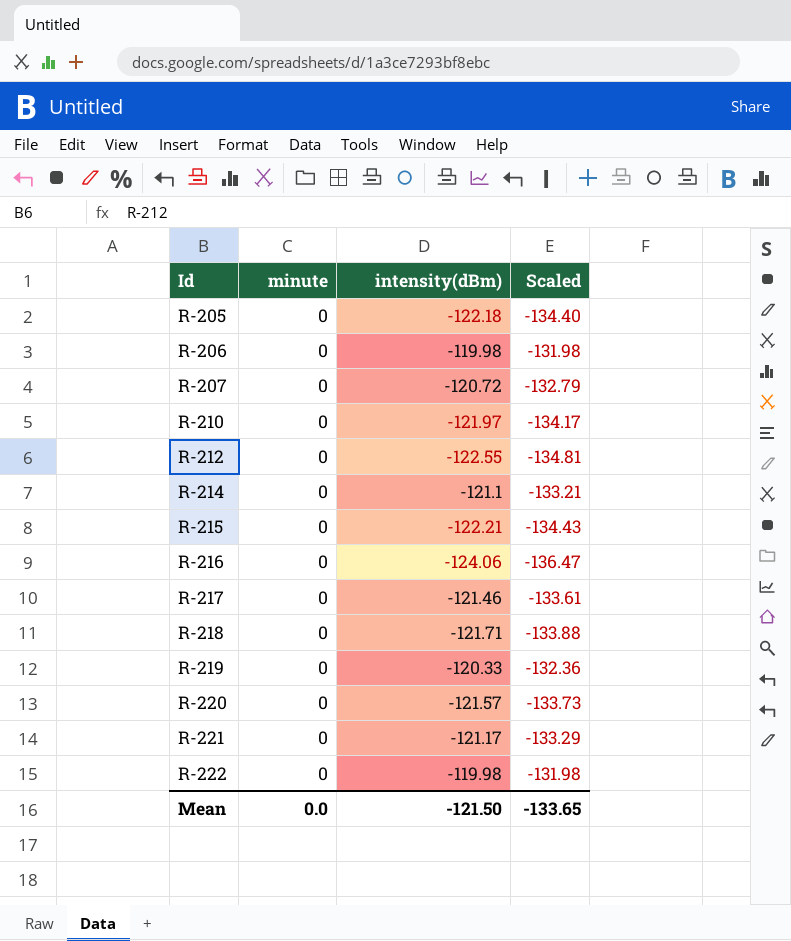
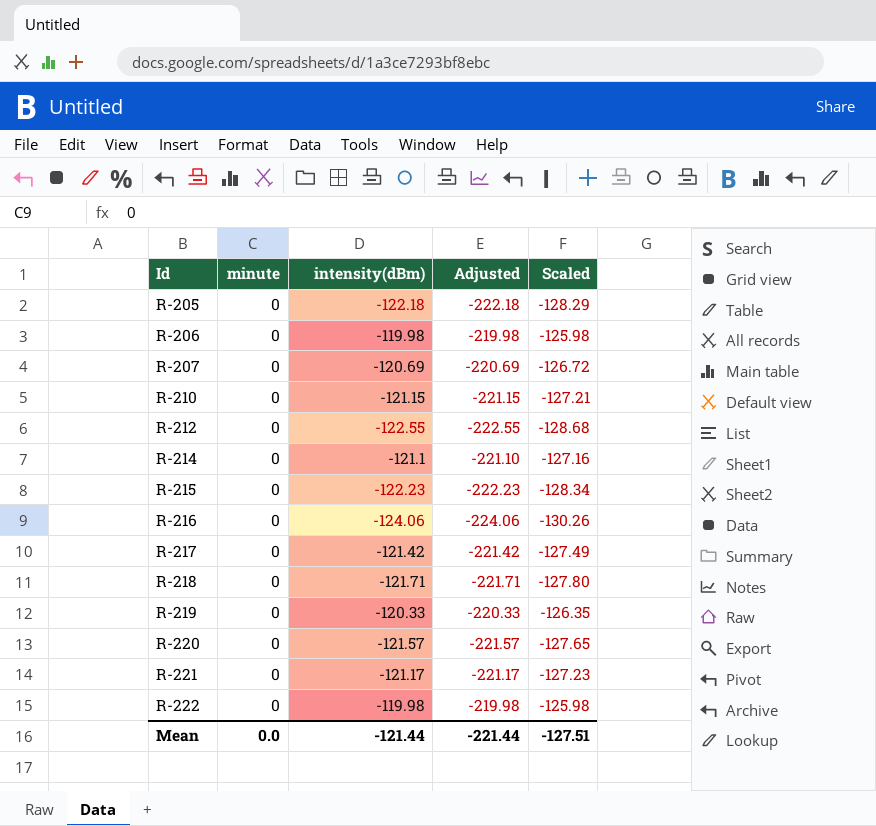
column Adjusted | formula: none -> [intensity(dBm)] - 100
column Scaled | formula: [intensity(dBm)] * 1.1 -> [intensity(dBm)] * 1.05
R-207 | intensity(dBm): -120.72 -> -120.69
R-210 | intensity(dBm): -121.97 -> -121.15
R-215 | intensity(dBm): -122.21 -> -122.23
R-217 | intensity(dBm): -121.46 -> -121.42
Mean | intensity(dBm): -121.50 -> -121.44
Mean | Scaled: -133.65 -> -127.51

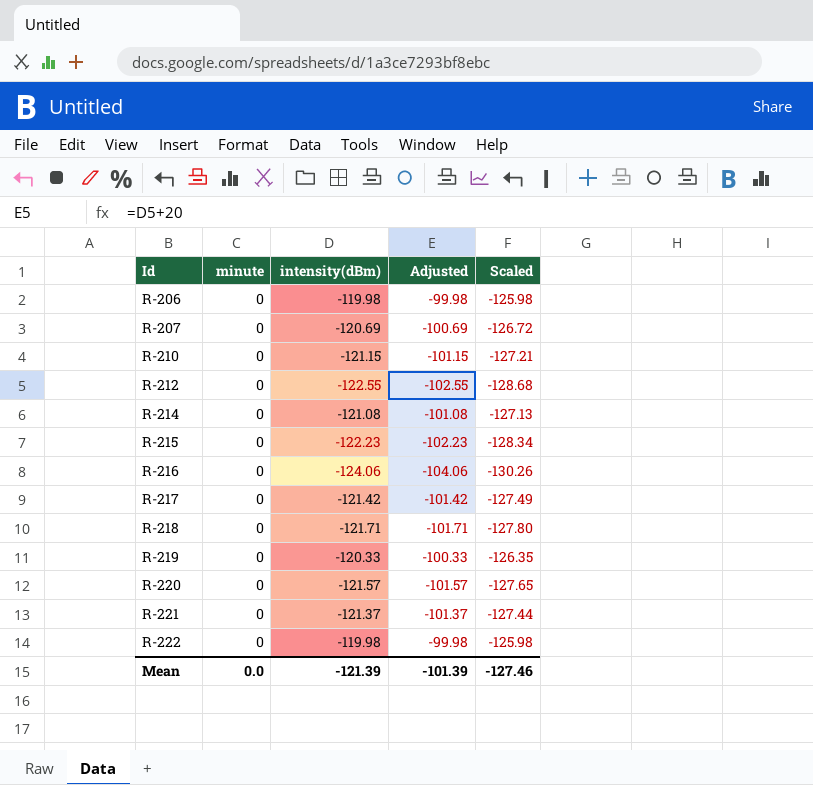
column Adjusted | formula: [intensity(dBm)] - 100 -> [intensity(dBm)] + 20
row R-205: 0 | -122.18 | -222.18 | -128.29 -> none
R-214 | intensity(dBm): -121.1 -> -121.08
R-214 | Scaled: -127.16 -> -127.13
R-221 | intensity(dBm): -121.17 -> -121.37
R-221 | Scaled: -127.23 -> -127.44
Mean | intensity(dBm): -121.44 -> -121.39
Mean | Adjusted: -221.44 -> -101.39
Mean | Scaled: -127.51 -> -127.46

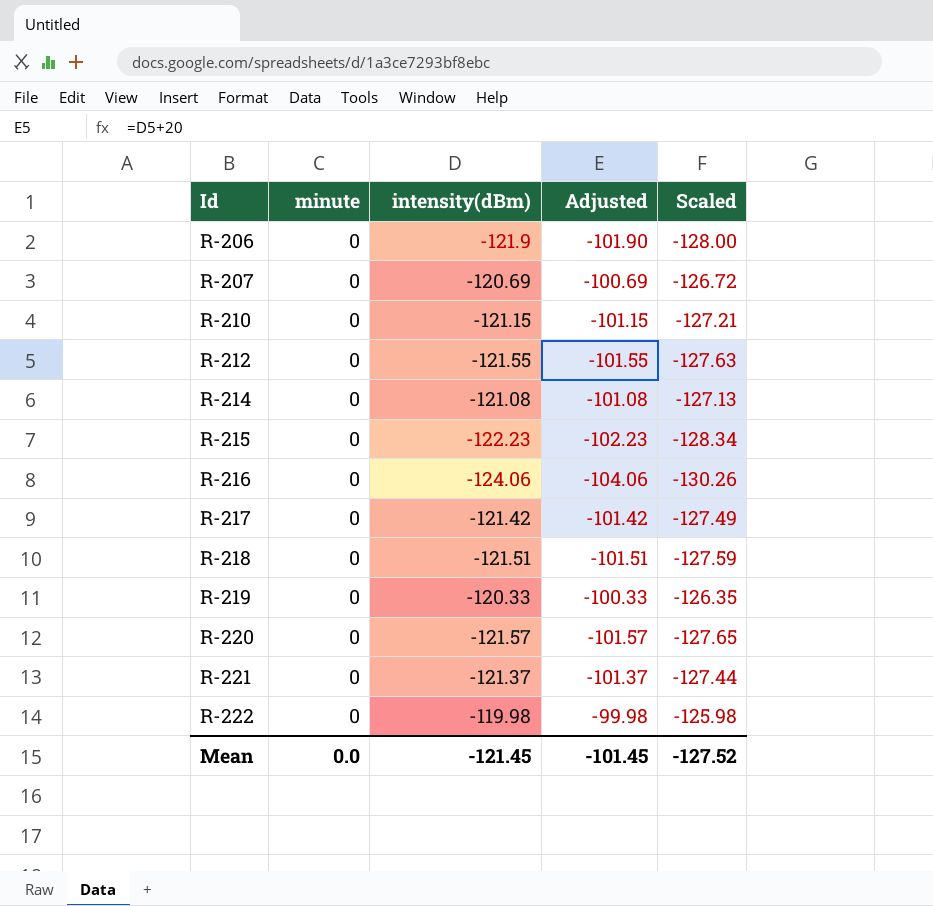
R-206 | intensity(dBm): -119.98 -> -121.9
R-206 | Adjusted: -99.98 -> -101.90
R-206 | Scaled: -125.98 -> -128.00
R-212 | intensity(dBm): -122.55 -> -121.55
R-212 | Adjusted: -102.55 -> -101.55
R-212 | Scaled: -128.68 -> -127.63
R-218 | intensity(dBm): -121.71 -> -121.51
R-218 | Adjusted: -101.71 -> -101.51
R-218 | Scaled: -127.80 -> -127.59
Mean | intensity(dBm): -121.39 -> -121.45
Mean | Adjusted: -101.39 -> -101.45
Mean | Scaled: -127.46 -> -127.52

